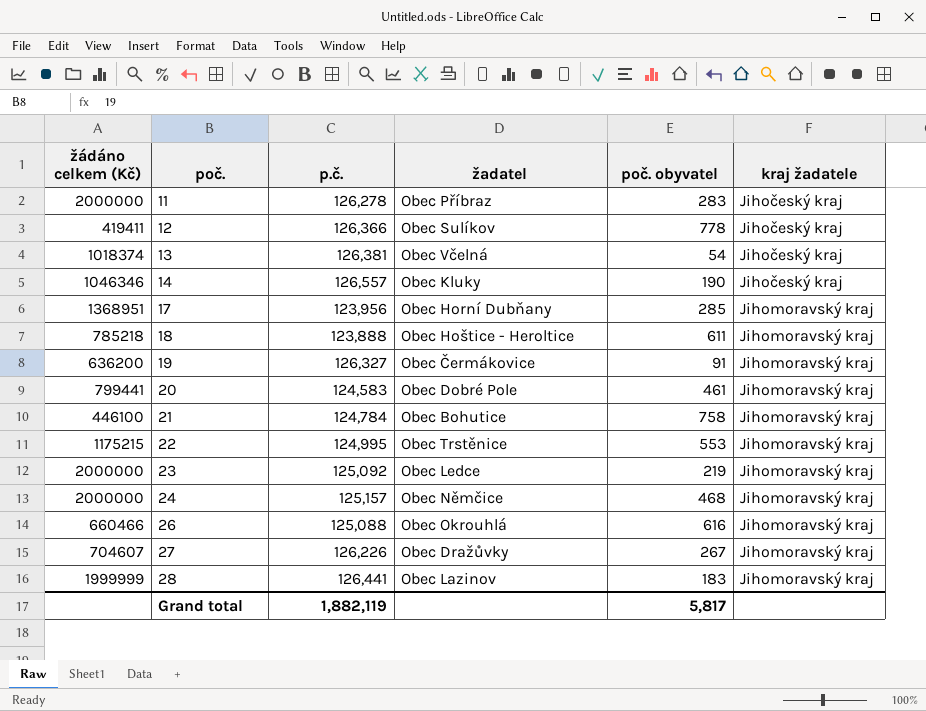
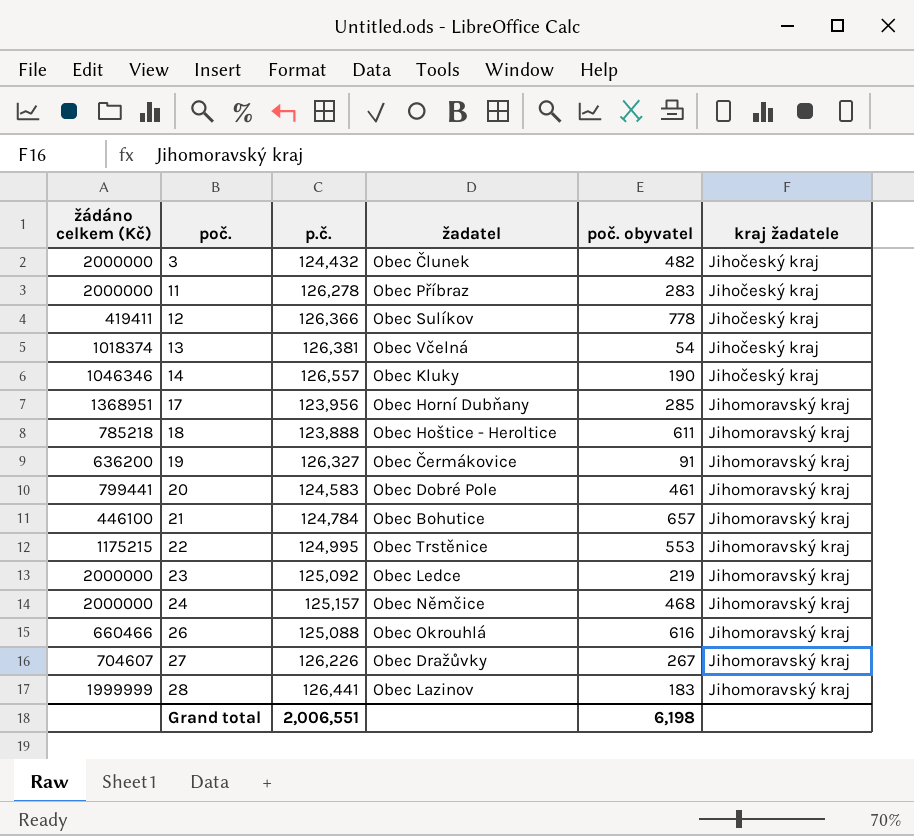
row 3: none -> 2000000 | 124,432 | Obec Člunek | 482 | Jihočeský kraj
21 | poč. obyvatel: 758 -> 657
Grand total | p.č.: 1,882,119 -> 2,006,551
Grand total | poč. obyvatel: 5,817 -> 6,198

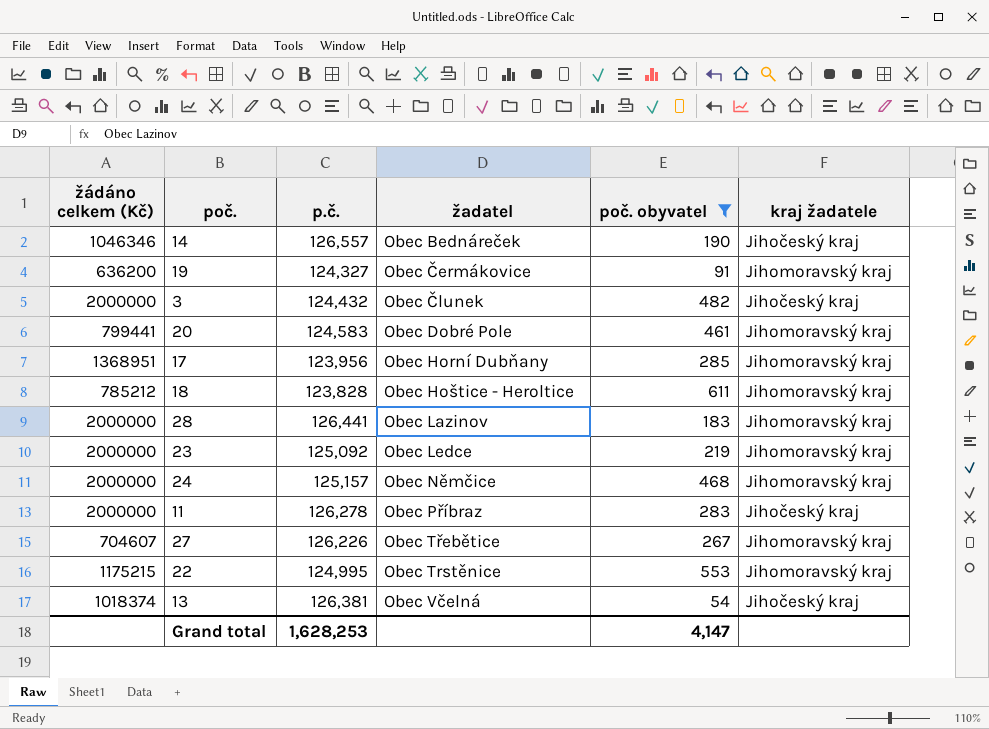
filter: none -> poč. obyvatel <= 611
row order: poč. ascending -> žadatel ascending
14 | žadatel: Obec Kluky -> Obec Bednáreček
19 | p.č.: 126,327 -> 124,327
18 | žádáno celkem (Kč): 785218 -> 785212
18 | p.č.: 123,888 -> 123,828
28 | žádáno celkem (Kč): 1999999 -> 2000000
27 | žadatel: Obec Dražůvky -> Obec Třebětice
Grand total | p.č.: 2,006,551 -> 1,628,253
Grand total | poč. obyvatel: 6,198 -> 4,147

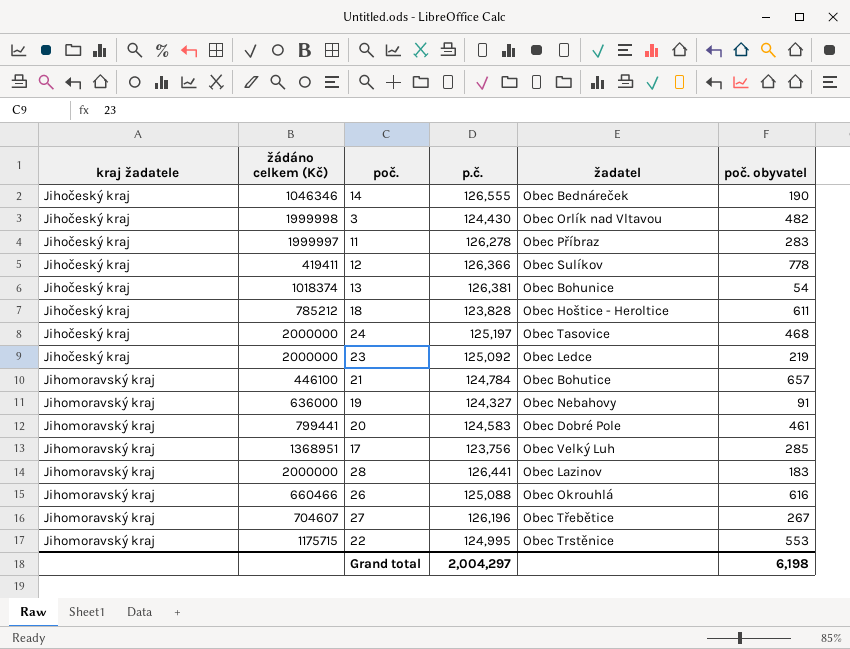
filter: poč. obyvatel <= 611 -> none
row order: žadatel ascending -> kraj žadatele ascending
column kraj žadatele | position: 6 -> 1
14 | p.č.: 126,557 -> 126,555
3 | žádáno celkem (Kč): 2000000 -> 1999998
3 | p.č.: 124,432 -> 124,430
3 | žadatel: Obec Člunek -> Obec Orlík nad Vltavou
11 | žádáno celkem (Kč): 2000000 -> 1999997
13 | žadatel: Obec Včelná -> Obec Bohunice
18 | kraj žadatele: Jihomoravský kraj -> Jihočeský kraj
24 | kraj žadatele: Jihomoravský kraj -> Jihočeský kraj
24 | p.č.: 125,157 -> 125,197
24 | žadatel: Obec Němčice -> Obec Tasovice
23 | kraj žadatele: Jihomoravský kraj -> Jihočeský kraj
19 | žádáno celkem (Kč): 636200 -> 636000
19 | žadatel: Obec Čermákovice -> Obec Nebahovy
17 | p.č.: 123,956 -> 123,756
17 | žadatel: Obec Horní Dubňany -> Obec Velký Luh
27 | p.č.: 126,226 -> 126,196
22 | žádáno celkem (Kč): 1175215 -> 1175715
Grand total | p.č.: 1,628,253 -> 2,004,297
Grand total | poč. obyvatel: 4,147 -> 6,198

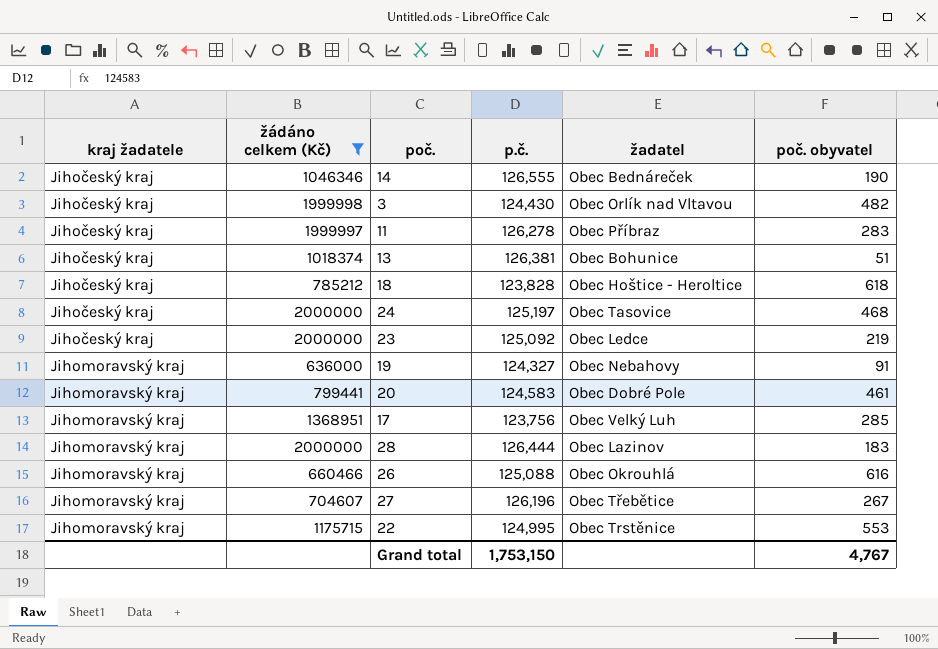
filter: none -> žádáno celkem (Kč) >= 636000
13 | poč. obyvatel: 54 -> 51
18 | poč. obyvatel: 611 -> 618
28 | p.č.: 126,441 -> 126,444
Grand total | p.č.: 2,004,297 -> 1,753,150
Grand total | poč. obyvatel: 6,198 -> 4,767

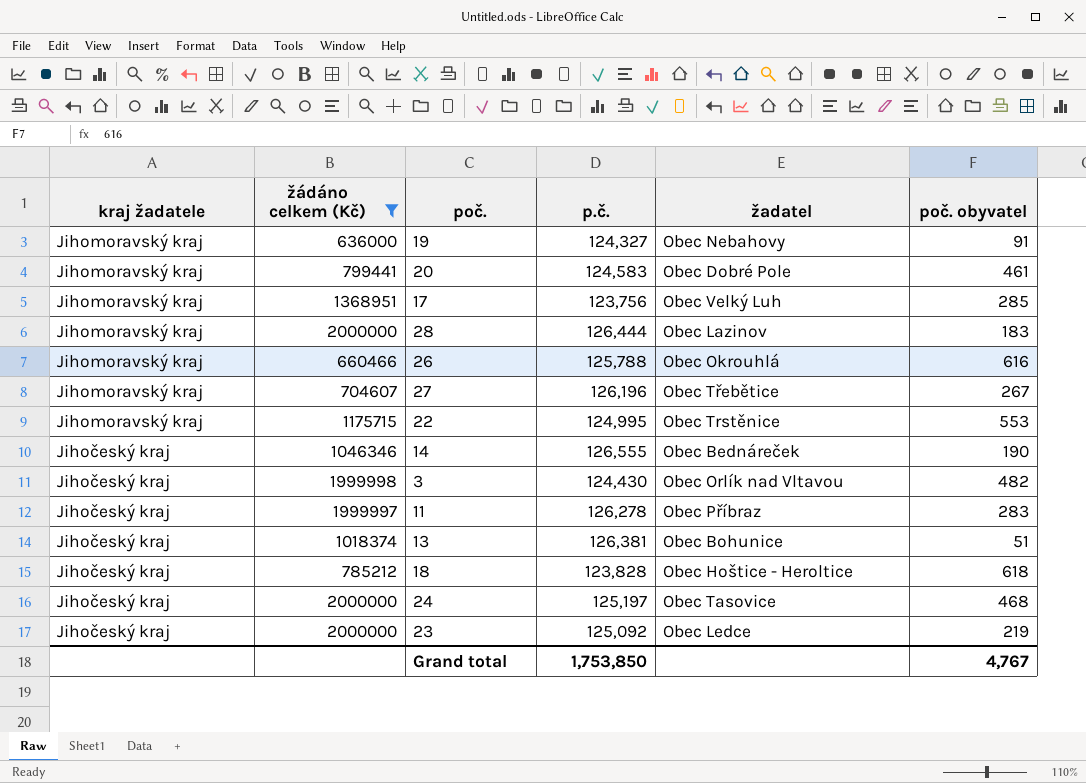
row order: kraj žadatele ascending -> kraj žadatele descending
26 | p.č.: 125,088 -> 125,788
Grand total | p.č.: 1,753,150 -> 1,753,850

